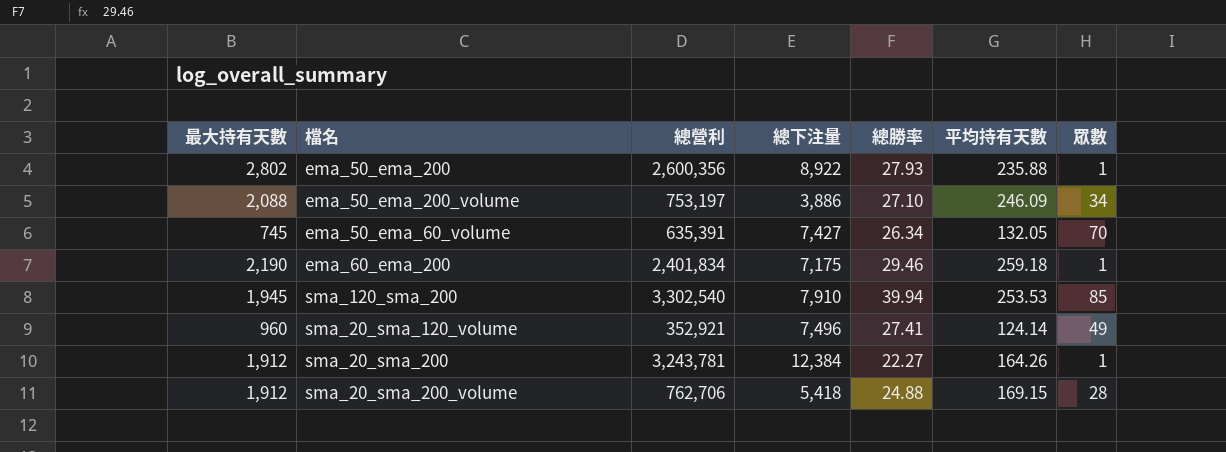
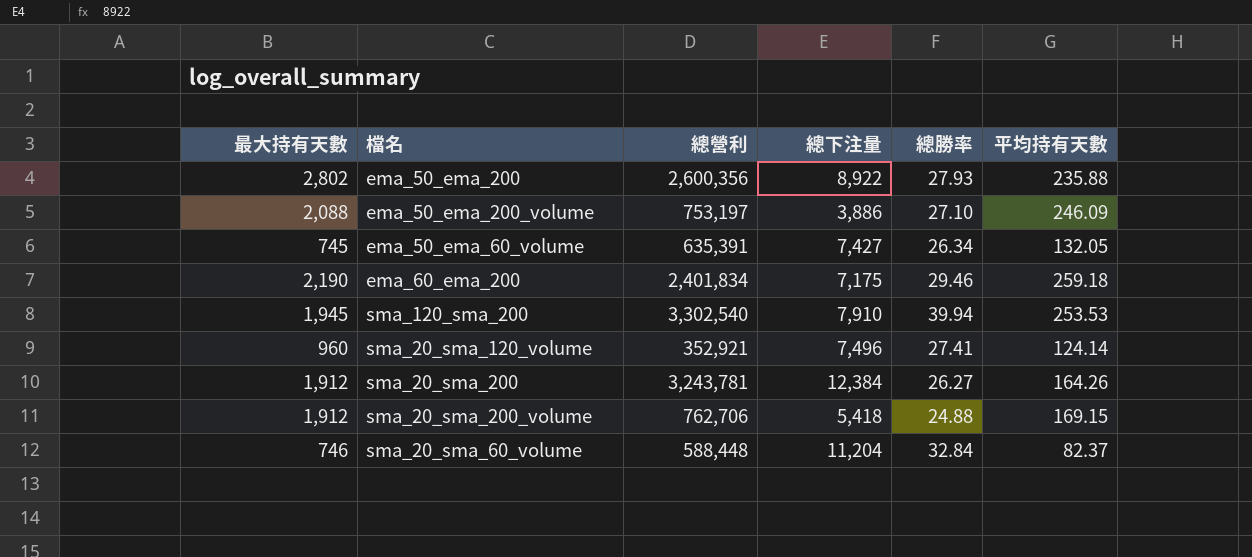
column 眾數 | position: 7 -> none
sma_20_sma_200 | 總勝率: 22.27 -> 26.27
row sma_20_sma_60_volume: none -> 746 | 588,448 | 11,204 | 32.84 | 82.37

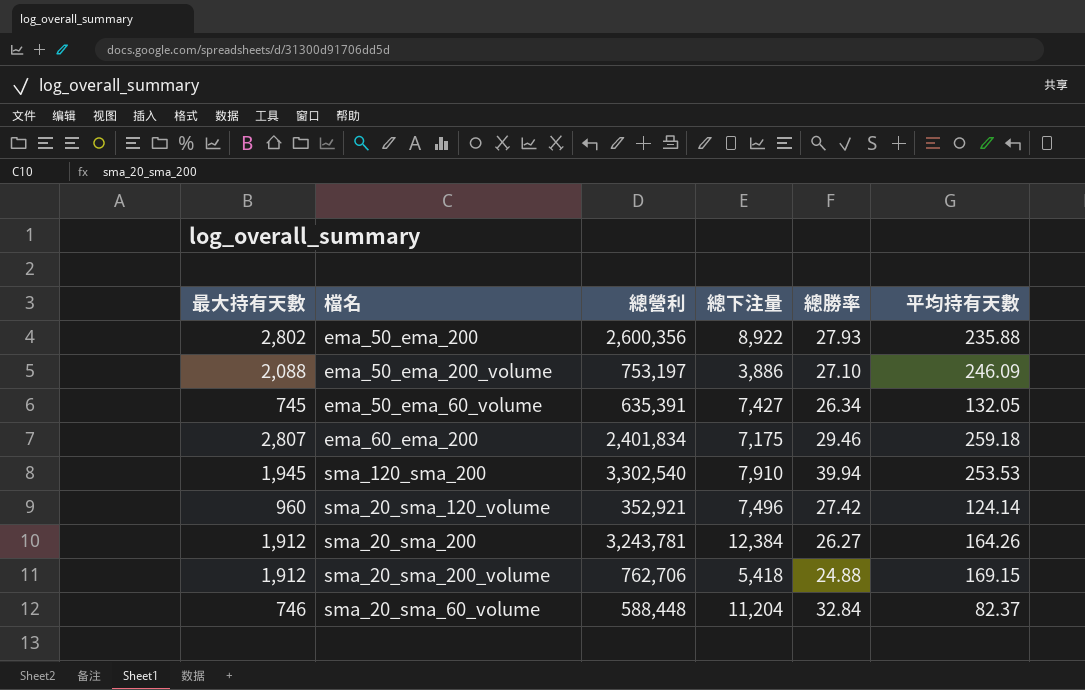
ema_60_ema_200 | 最大持有天數: 2,190 -> 2,807
sma_20_sma_120_volume | 總勝率: 27.41 -> 27.42

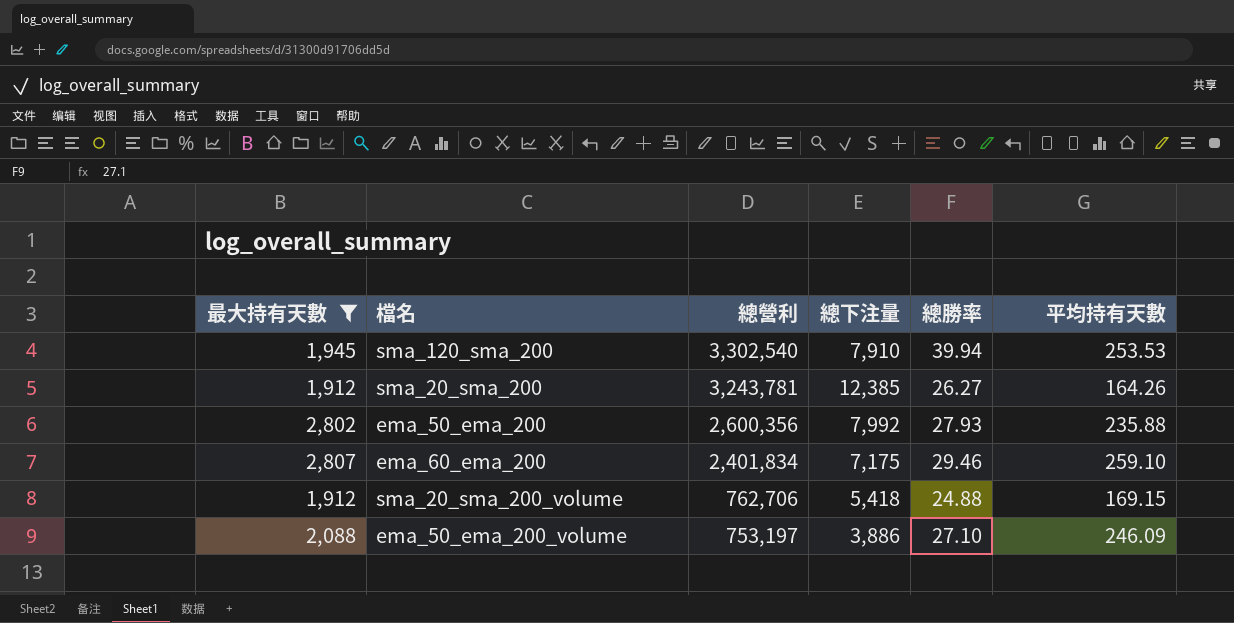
filter: none -> 最大持有天數 >= 1,912
row order: none -> 總營利 descending
sma_20_sma_200 | 總下注量: 12,384 -> 12,385
ema_50_ema_200 | 總下注量: 8,922 -> 7,992
ema_60_ema_200 | 平均持有天數: 259.18 -> 259.10

